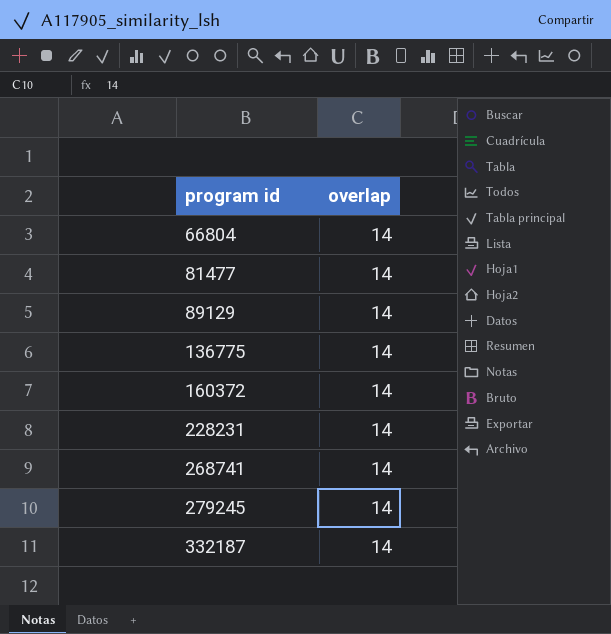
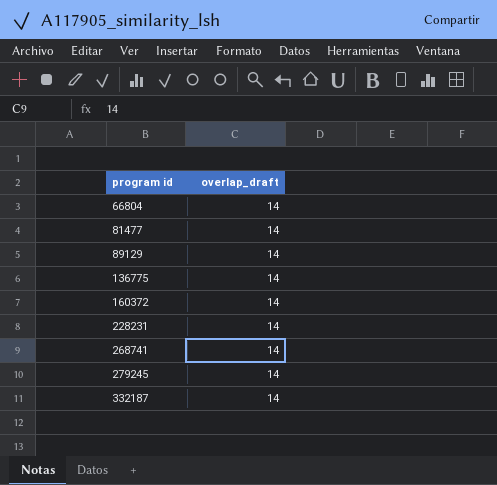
column name: overlap -> overlap_draft

